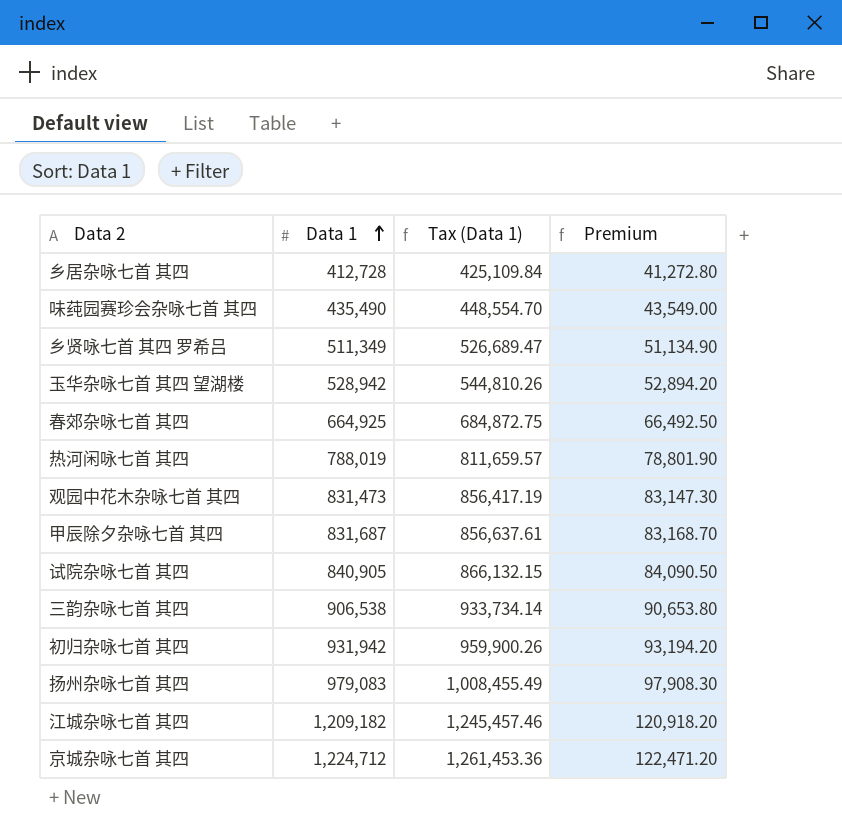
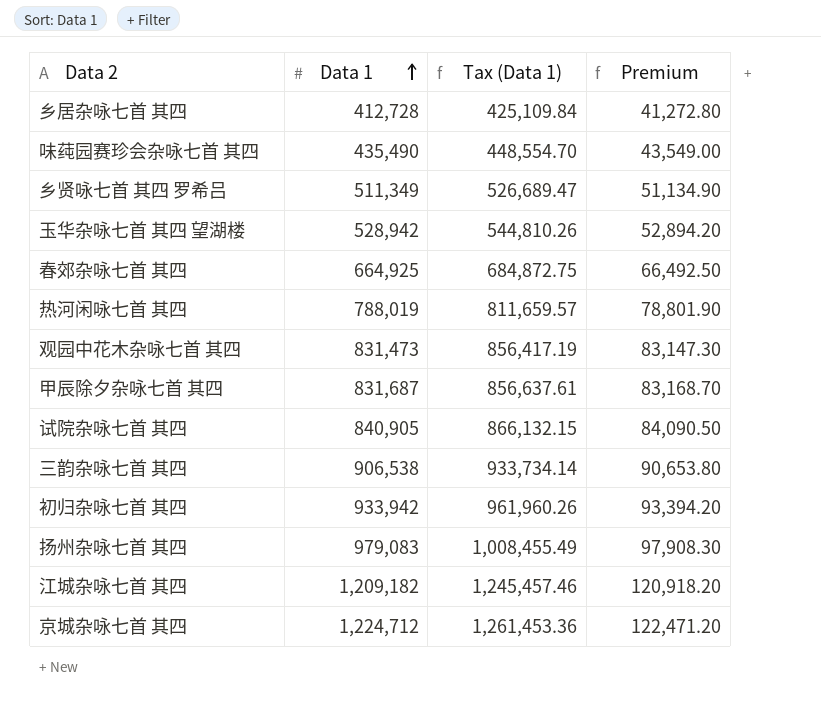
初归杂咏七首 其四 | Data 1: 931,942 -> 933,942
初归杂咏七首 其四 | Tax (Data 1): 959,900.26 -> 961,960.26
初归杂咏七首 其四 | Premium: 93,194.20 -> 93,394.20

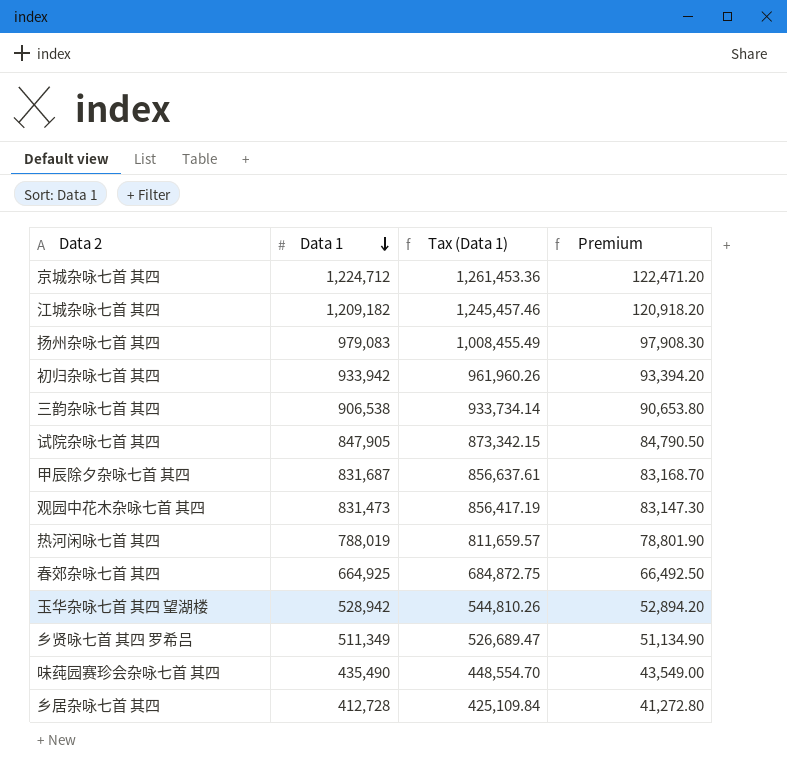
row order: Data 1 ascending -> Data 1 descending
试院杂咏七首 其四 | Data 1: 840,905 -> 847,905
试院杂咏七首 其四 | Tax (Data 1): 866,132.15 -> 873,342.15
试院杂咏七首 其四 | Premium: 84,090.50 -> 84,790.50

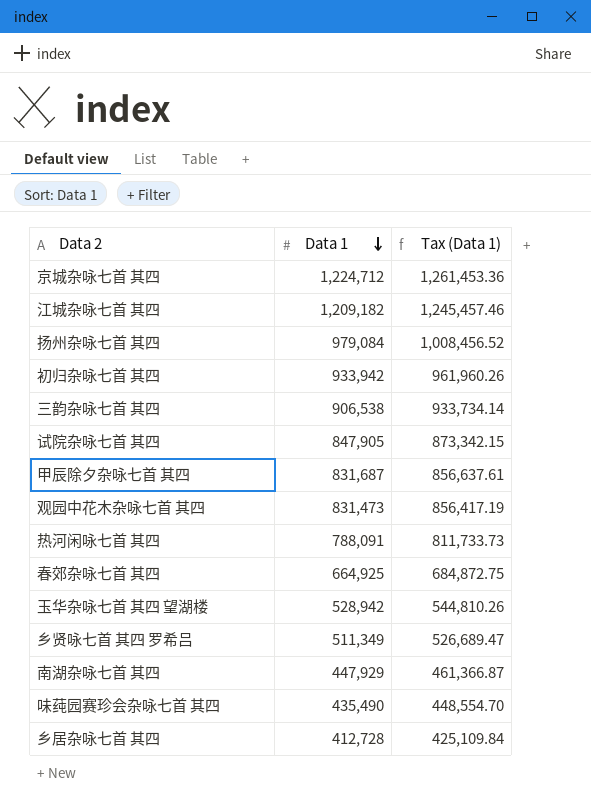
column Premium | formula: [Data 1] * 0.1 -> none
扬州杂咏七首 其四 | Data 1: 979,083 -> 979,084
扬州杂咏七首 其四 | Tax (Data 1): 1,008,455.49 -> 1,008,456.52
热河闲咏七首 其四 | Data 1: 788,019 -> 788,091
热河闲咏七首 其四 | Tax (Data 1): 811,659.57 -> 811,733.73
row 南湖杂咏七首 其四: none -> 447,929 | 461,366.87

